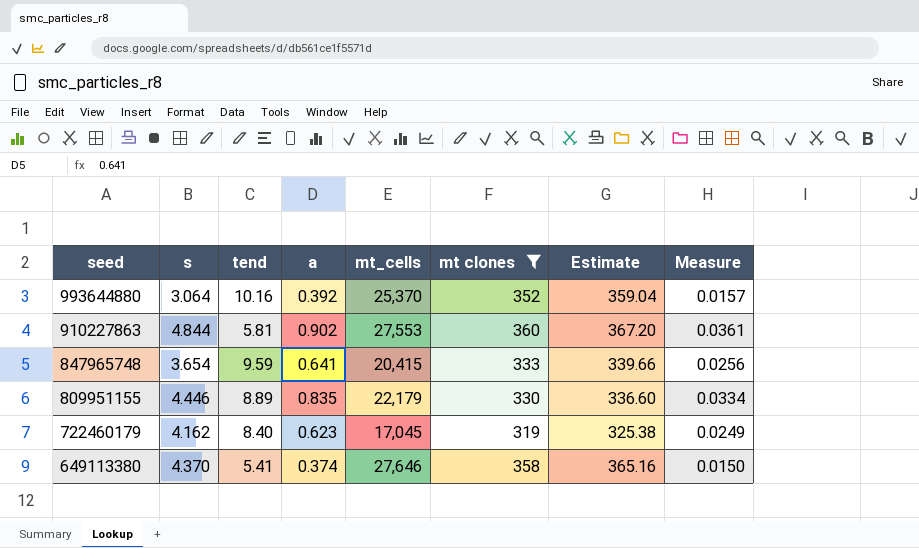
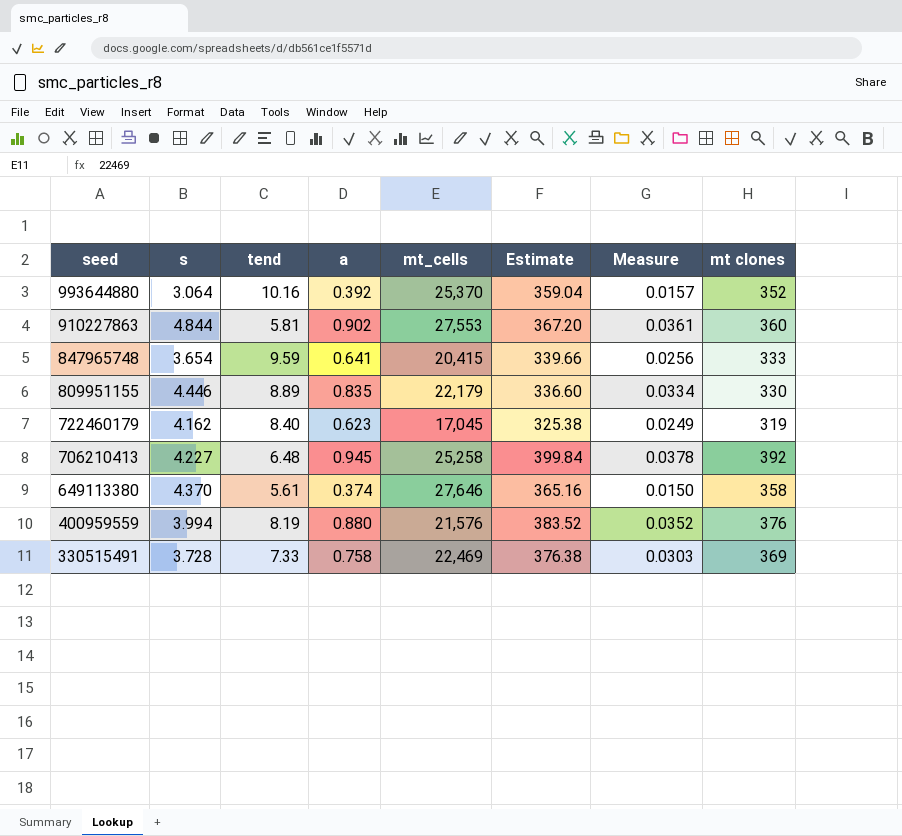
filter: mt clones <= 360 -> none
column mt clones | position: 6 -> 8
649113380 | tend: 5.41 -> 5.61

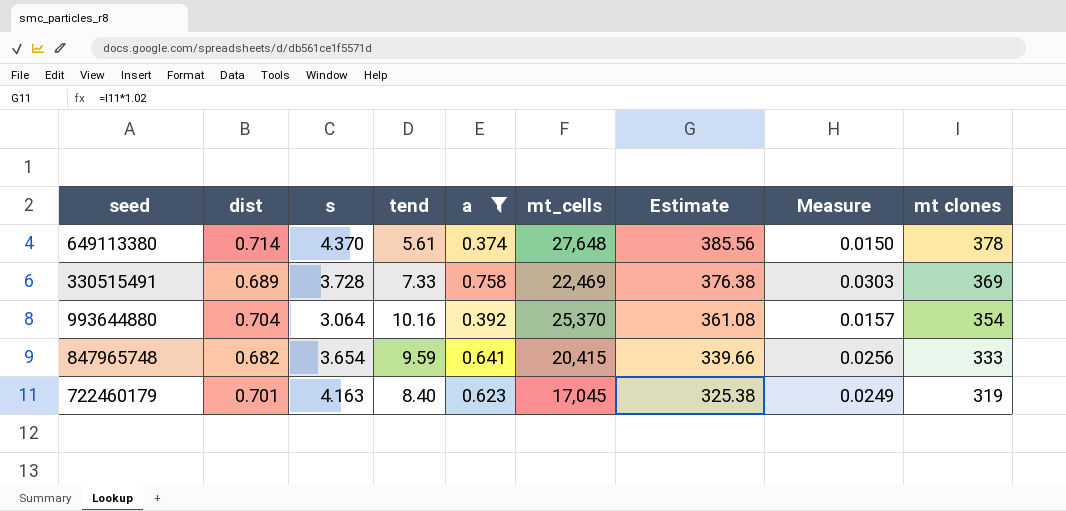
filter: none -> a <= 0.758
row order: seed descending -> Estimate descending
column dist | position: none -> 2
649113380 | mt_cells: 27,646 -> 27,648
649113380 | Estimate: 365.16 -> 385.56
649113380 | mt clones: 358 -> 378
993644880 | Estimate: 359.04 -> 361.08
993644880 | mt clones: 352 -> 354
722460179 | s: 4.162 -> 4.163

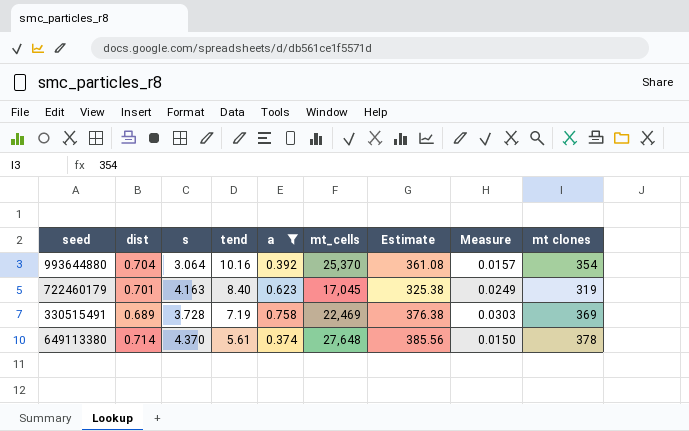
row order: Estimate descending -> tend descending
row 847965748: 0.682 | 3.654 | 9.59 | 0.641 | 20,415 | 339.66 | 0.0256 | 333 -> none
330515491 | tend: 7.33 -> 7.19

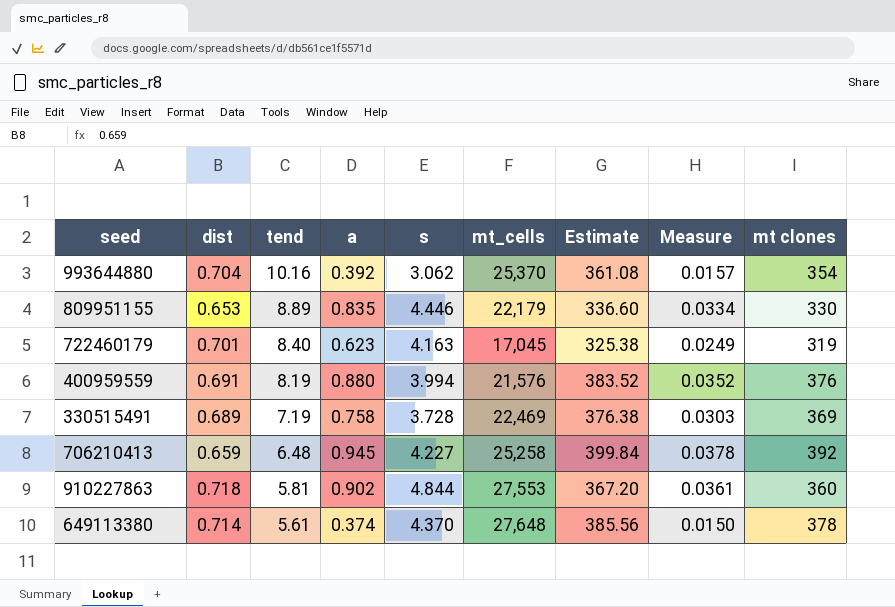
filter: a <= 0.758 -> none
column s | position: 3 -> 5
993644880 | s: 3.064 -> 3.062

